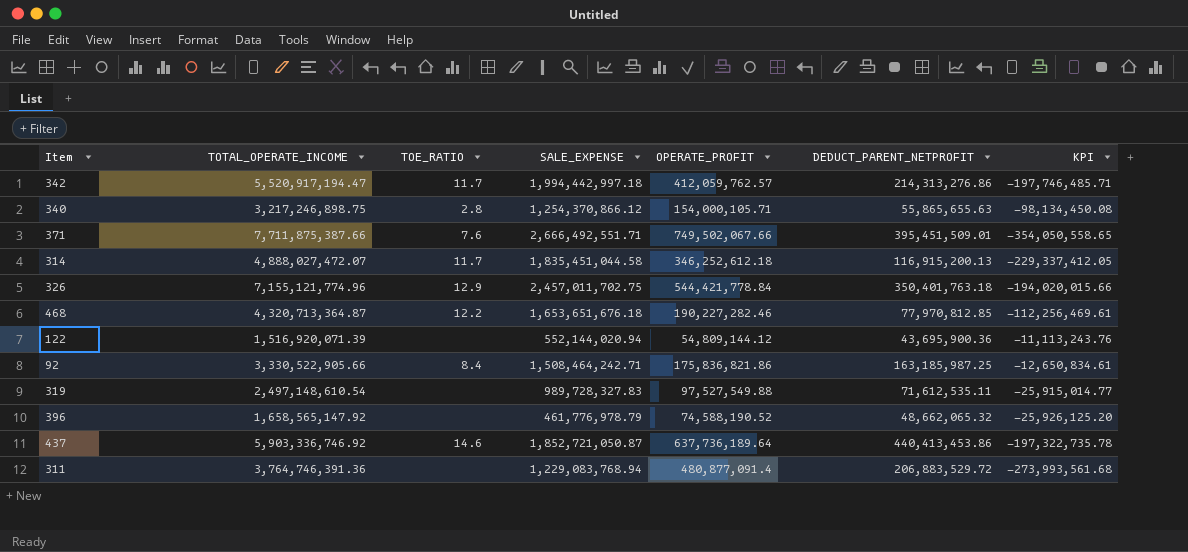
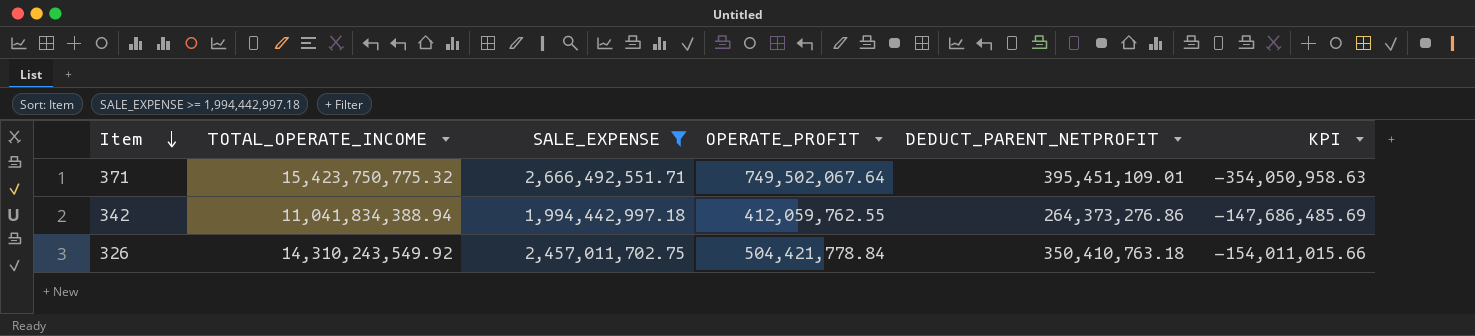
filter: none -> SALE_EXPENSE >= 1,994,442,997.18
row order: none -> Item descending
column TOE_RATIO | position: 3 -> none
371 | TOTAL_OPERATE_INCOME: 7,711,875,387.66 -> 15,423,750,775.32
371 | OPERATE_PROFIT: 749,502,067.66 -> 749,502,067.64
371 | DEDUCT_PARENT_NETPROFIT: 395,451,509.01 -> 395,451,109.01
371 | KPI: -354,050,558.65 -> -354,050,958.63
342 | TOTAL_OPERATE_INCOME: 5,520,917,194.47 -> 11,041,834,388.94
342 | OPERATE_PROFIT: 412,059,762.57 -> 412,059,762.55
342 | DEDUCT_PARENT_NETPROFIT: 214,313,276.86 -> 264,373,276.86
342 | KPI: -197,746,485.71 -> -147,686,485.69
326 | TOTAL_OPERATE_INCOME: 7,155,121,774.96 -> 14,310,243,549.92
326 | OPERATE_PROFIT: 544,421,778.84 -> 504,421,778.84
326 | DEDUCT_PARENT_NETPROFIT: 350,401,763.18 -> 350,410,763.18
326 | KPI: -194,020,015.66 -> -154,011,015.66

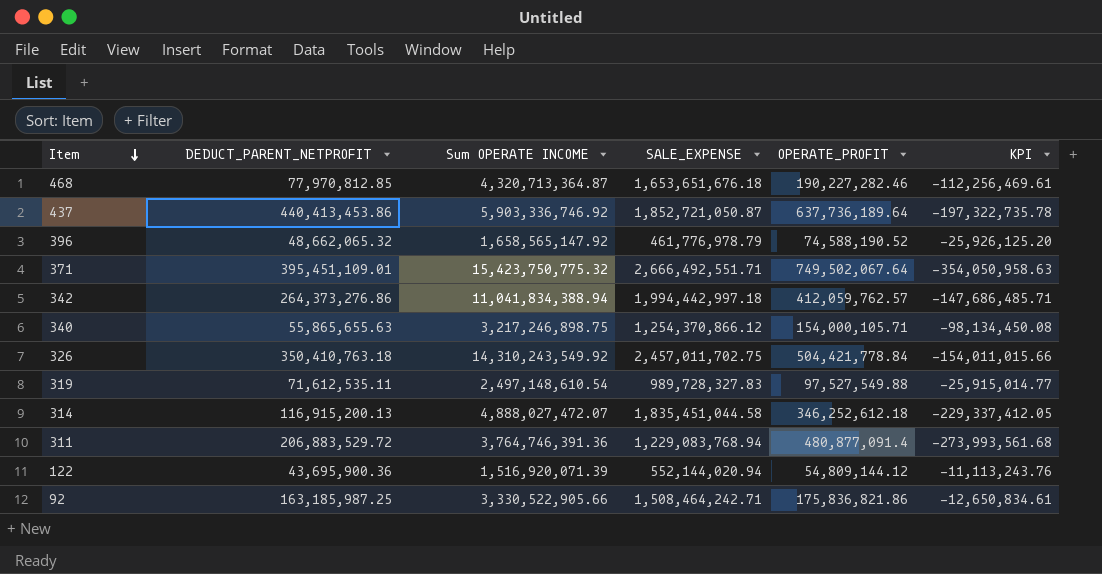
filter: SALE_EXPENSE >= 1,994,442,997.18 -> none
column DEDUCT_PARENT_NETPROFIT | position: 5 -> 2
column name: TOTAL_OPERATE_INCOME -> Sum OPERATE INCOME
342 | OPERATE_PROFIT: 412,059,762.55 -> 412,059,762.57
342 | KPI: -147,686,485.69 -> -147,686,485.71

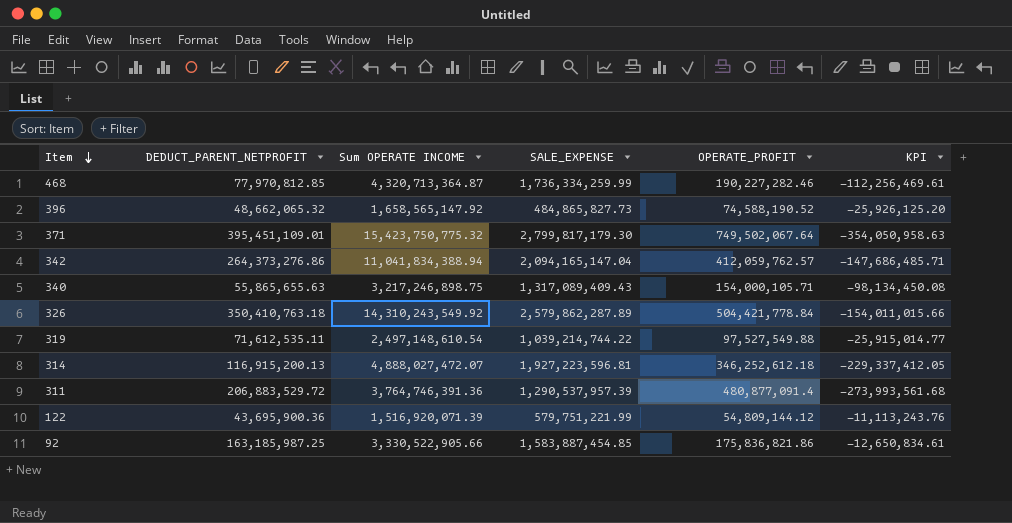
row 437: 440,413,453.86 | 5,903,336,746.92 | 1,852,721,050.87 | 637,736,189.64 | -197,322,735.78 -> none
468 | SALE_EXPENSE: 1,653,651,676.18 -> 1,736,334,259.99
396 | SALE_EXPENSE: 461,776,978.79 -> 484,865,827.73
371 | SALE_EXPENSE: 2,666,492,551.71 -> 2,799,817,179.30
342 | SALE_EXPENSE: 1,994,442,997.18 -> 2,094,165,147.04
340 | SALE_EXPENSE: 1,254,370,866.12 -> 1,317,089,409.43
326 | SALE_EXPENSE: 2,457,011,702.75 -> 2,579,862,287.89
319 | SALE_EXPENSE: 989,728,327.83 -> 1,039,214,744.22
314 | SALE_EXPENSE: 1,835,451,044.58 -> 1,927,223,596.81
311 | SALE_EXPENSE: 1,229,083,768.94 -> 1,290,537,957.39
122 | SALE_EXPENSE: 552,144,020.94 -> 579,751,221.99
92 | SALE_EXPENSE: 1,508,464,242.71 -> 1,583,887,454.85

